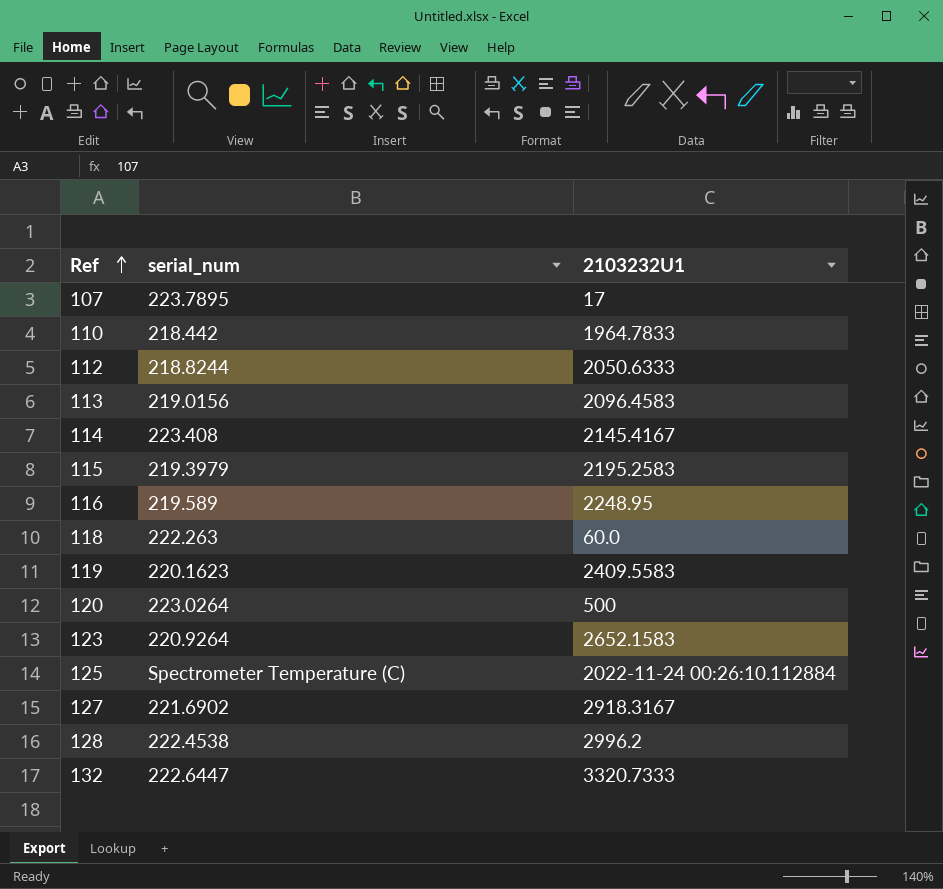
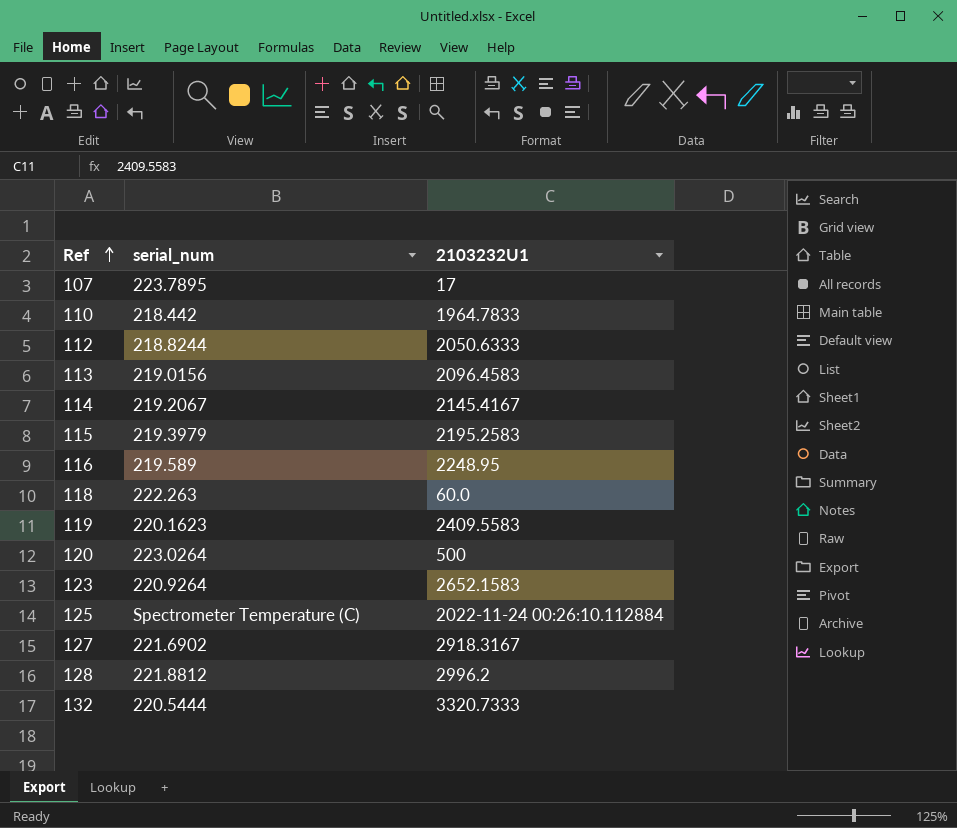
114 | serial_num: 223.408 -> 219.2067
128 | serial_num: 222.4538 -> 221.8812
132 | serial_num: 222.6447 -> 220.5444

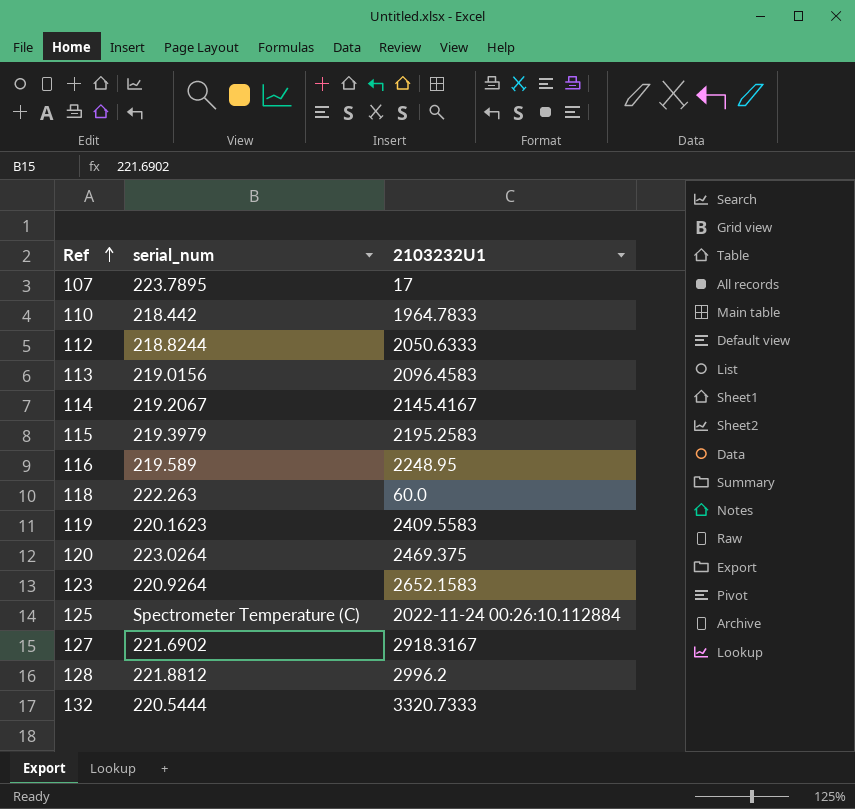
120 | 2103232U1: 500 -> 2469.375

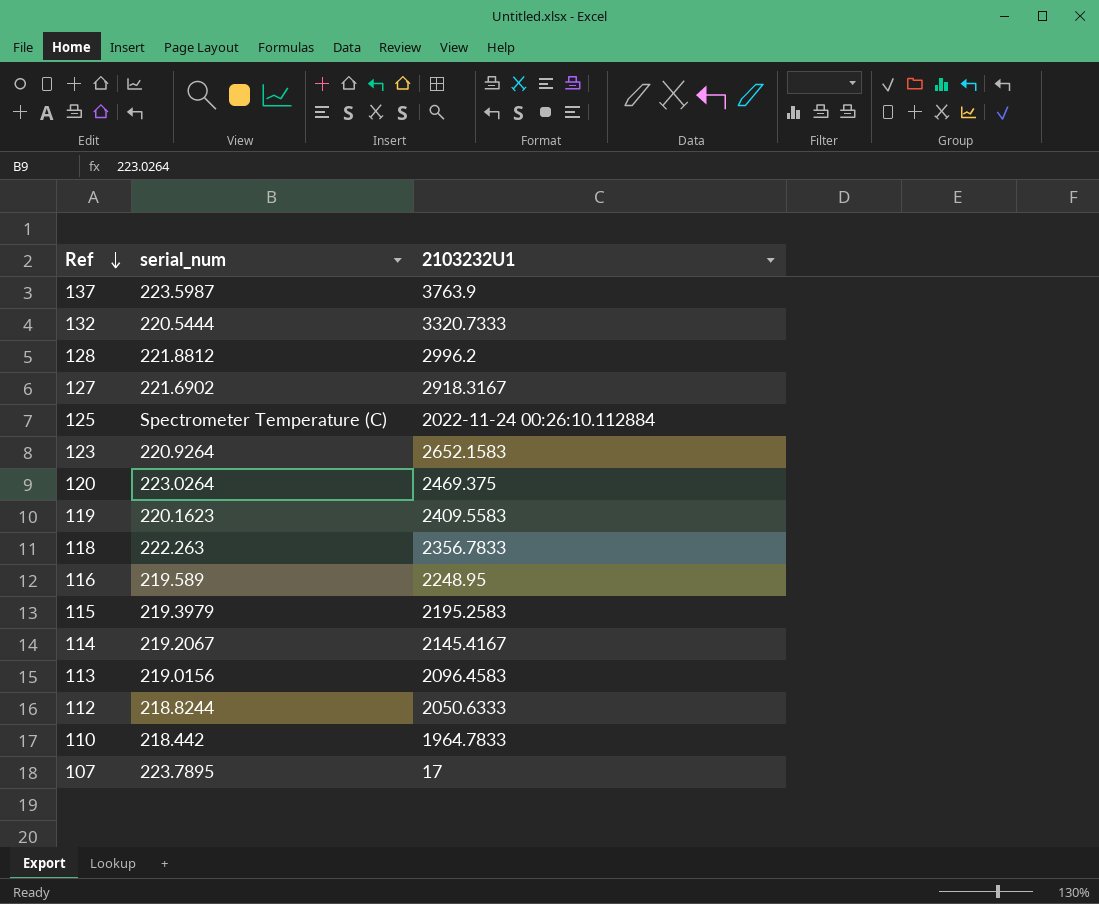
row order: Ref ascending -> Ref descending
row 137: none -> 223.5987 | 3763.9
118 | 2103232U1: 60.0 -> 2356.7833

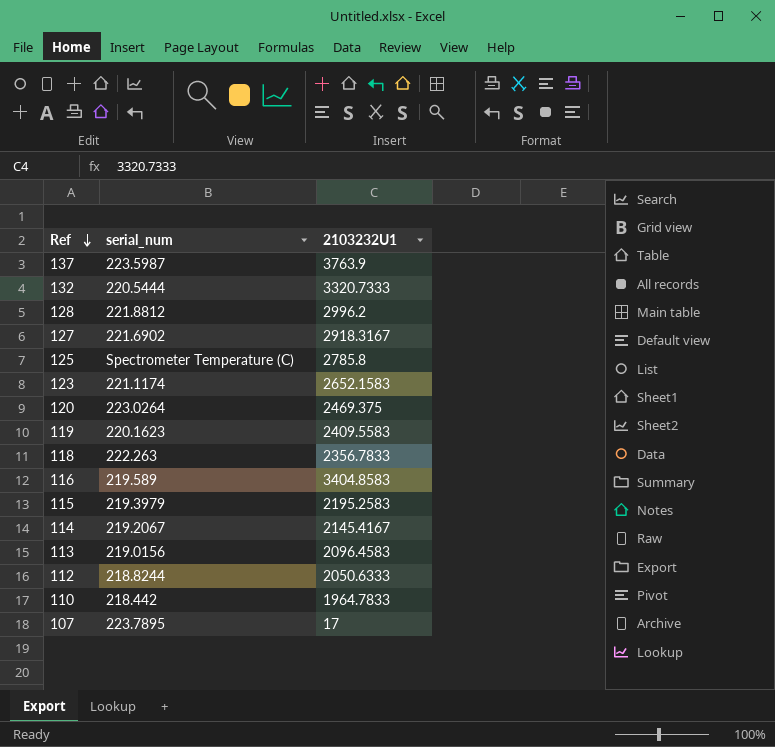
125 | 2103232U1: 2022-11-24 00:26:10.112884 -> 2785.8
123 | serial_num: 220.9264 -> 221.1174
116 | 2103232U1: 2248.95 -> 3404.8583

